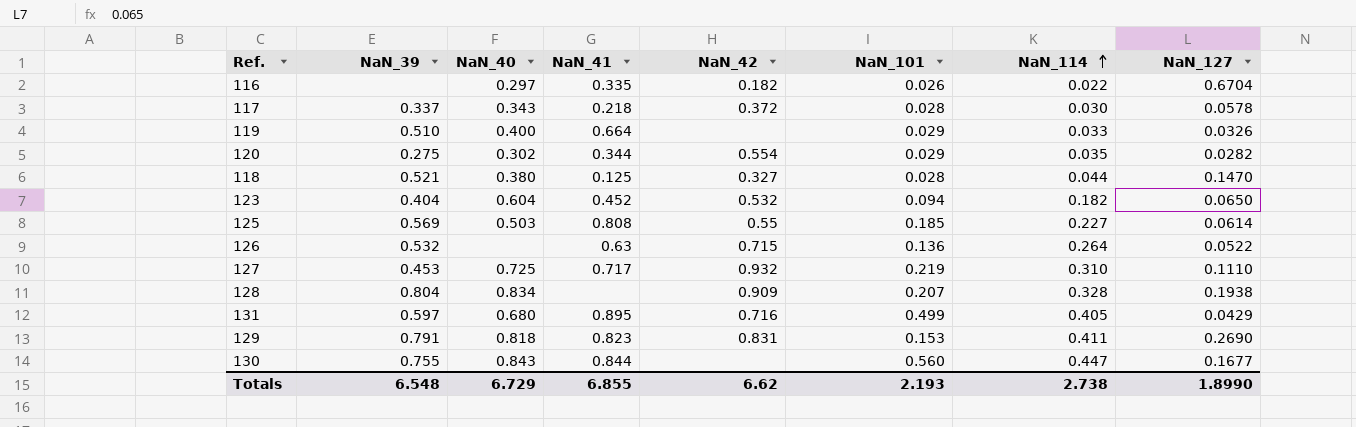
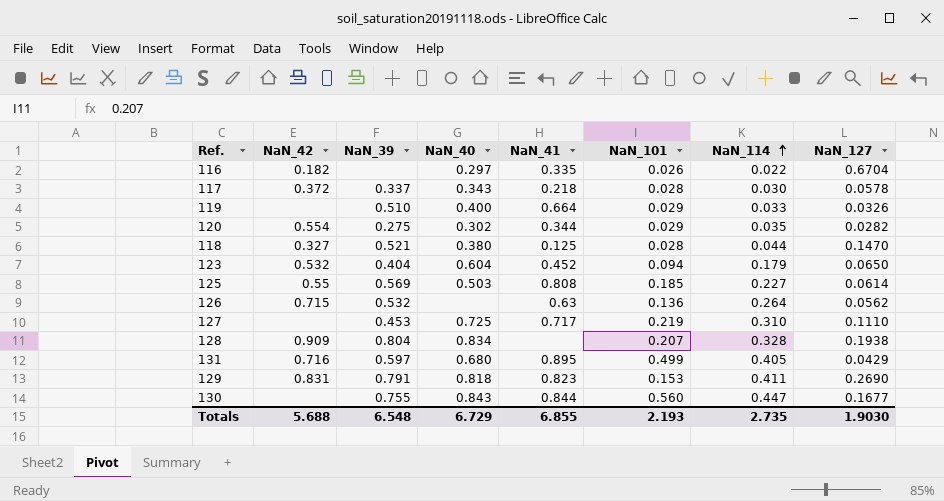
column NaN_42 | position: 5 -> 2
123 | NaN_114: 0.182 -> 0.179
126 | NaN_127: 0.0522 -> 0.0562
127 | NaN_42: 0.932 -> none
Totals | NaN_42: 6.62 -> 5.688
Totals | NaN_114: 2.738 -> 2.735
Totals | NaN_127: 1.8990 -> 1.9030

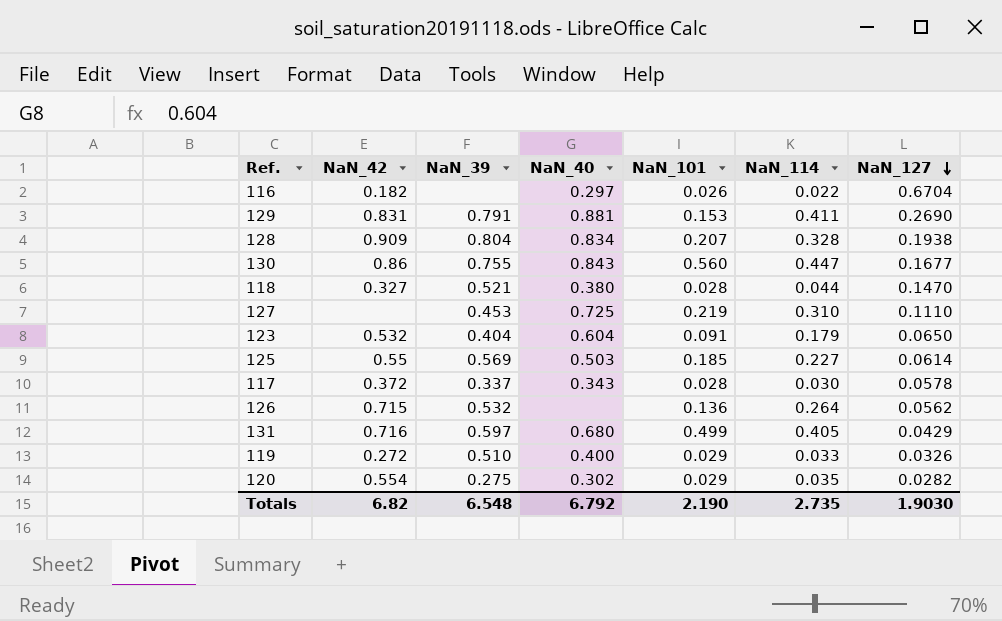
row order: NaN_114 ascending -> NaN_127 descending
column NaN_41 | position: 5 -> none
129 | NaN_40: 0.818 -> 0.881
130 | NaN_42: none -> 0.86
123 | NaN_101: 0.094 -> 0.091
119 | NaN_42: none -> 0.272
Totals | NaN_42: 5.688 -> 6.82
Totals | NaN_40: 6.729 -> 6.792
Totals | NaN_101: 2.193 -> 2.190

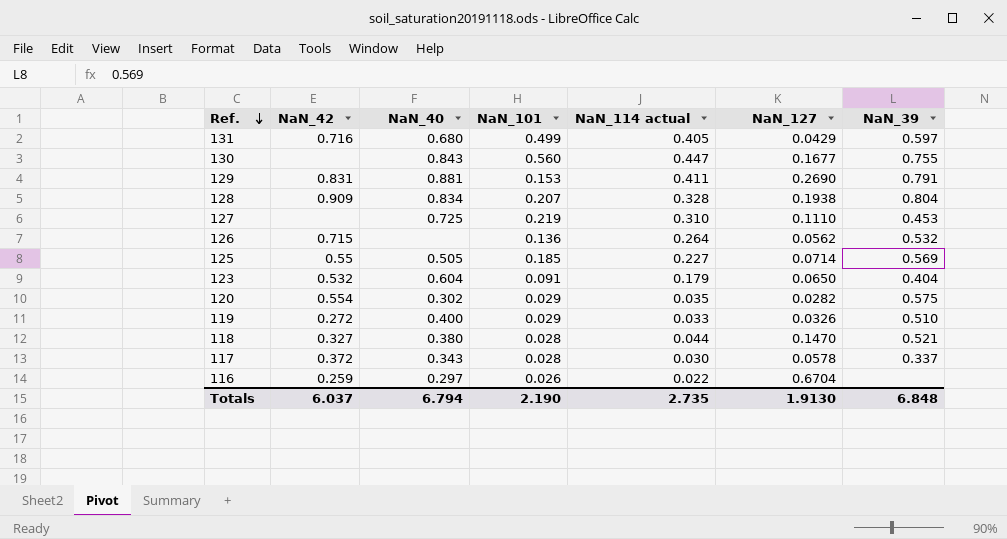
row order: NaN_127 descending -> Ref. descending
column name: NaN_114 -> NaN_114 actual
column NaN_39 | position: 3 -> 7
130 | NaN_42: 0.86 -> none
125 | NaN_40: 0.503 -> 0.505
125 | NaN_127: 0.0614 -> 0.0714
120 | NaN_39: 0.275 -> 0.575
116 | NaN_42: 0.182 -> 0.259
Totals | NaN_42: 6.82 -> 6.037
Totals | NaN_40: 6.792 -> 6.794
Totals | NaN_127: 1.9030 -> 1.9130
Totals | NaN_39: 6.548 -> 6.848

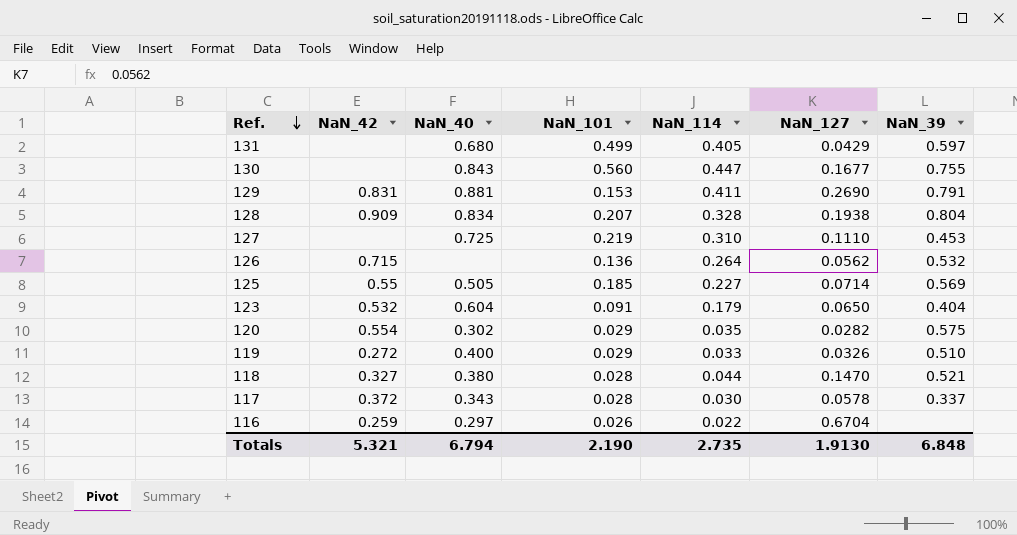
column name: NaN_114 actual -> NaN_114
131 | NaN_42: 0.716 -> none
Totals | NaN_42: 6.037 -> 5.321

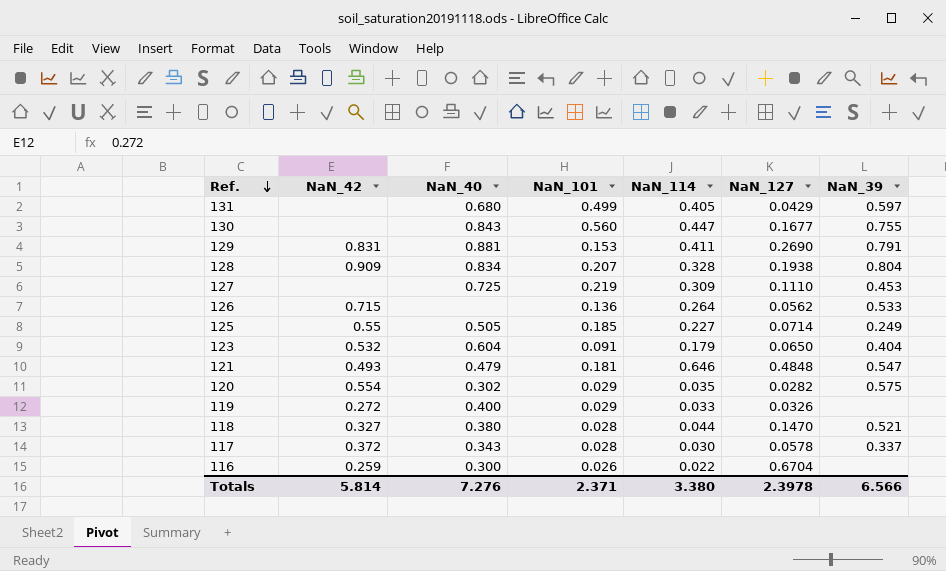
127 | NaN_114: 0.310 -> 0.309
126 | NaN_39: 0.532 -> 0.533
125 | NaN_39: 0.569 -> 0.249
row 121: none -> 0.493 | 0.479 | 0.181 | 0.646 | 0.4848 | 0.547
119 | NaN_39: 0.510 -> none
116 | NaN_40: 0.297 -> 0.300
Totals | NaN_42: 5.321 -> 5.814
Totals | NaN_40: 6.794 -> 7.276
Totals | NaN_101: 2.190 -> 2.371
Totals | NaN_114: 2.735 -> 3.380
Totals | NaN_127: 1.9130 -> 2.3978
Totals | NaN_39: 6.848 -> 6.566

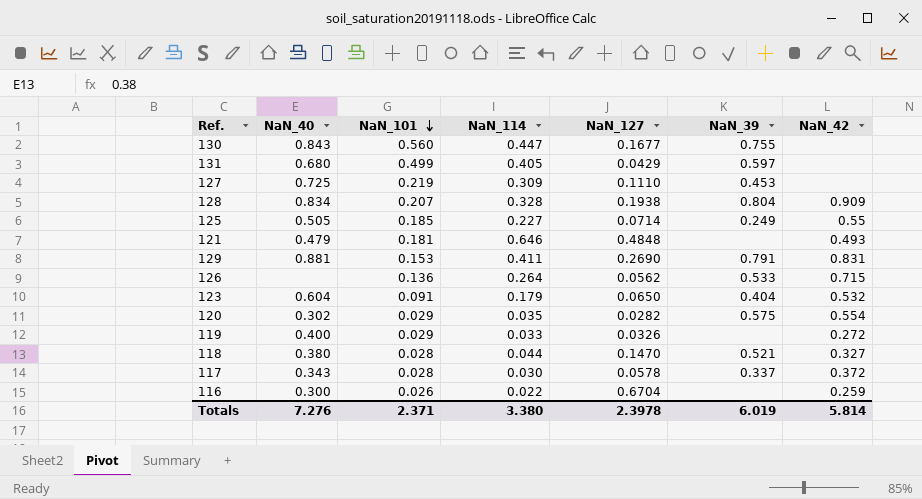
row order: Ref. descending -> NaN_101 descending
column NaN_42 | position: 2 -> 7
121 | NaN_39: 0.547 -> none
Totals | NaN_39: 6.566 -> 6.019

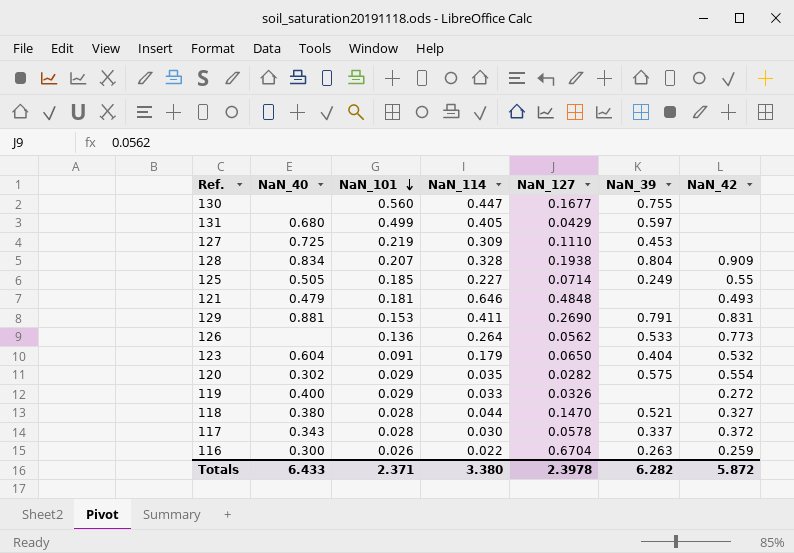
130 | NaN_40: 0.843 -> none
126 | NaN_42: 0.715 -> 0.773
116 | NaN_39: none -> 0.263
Totals | NaN_40: 7.276 -> 6.433
Totals | NaN_39: 6.019 -> 6.282
Totals | NaN_42: 5.814 -> 5.872

